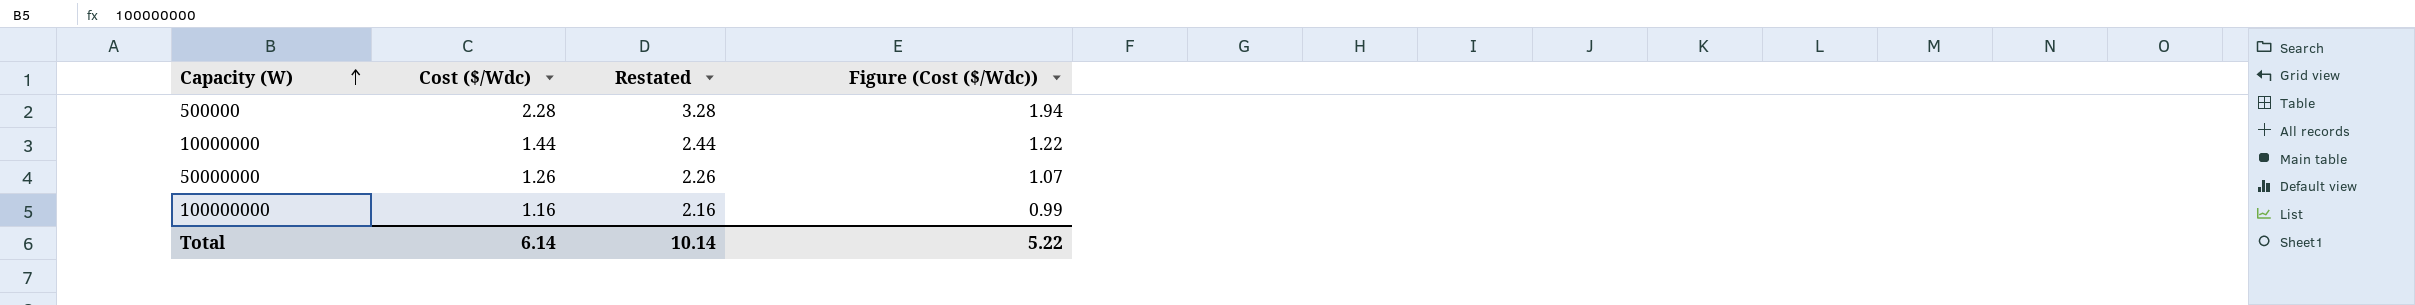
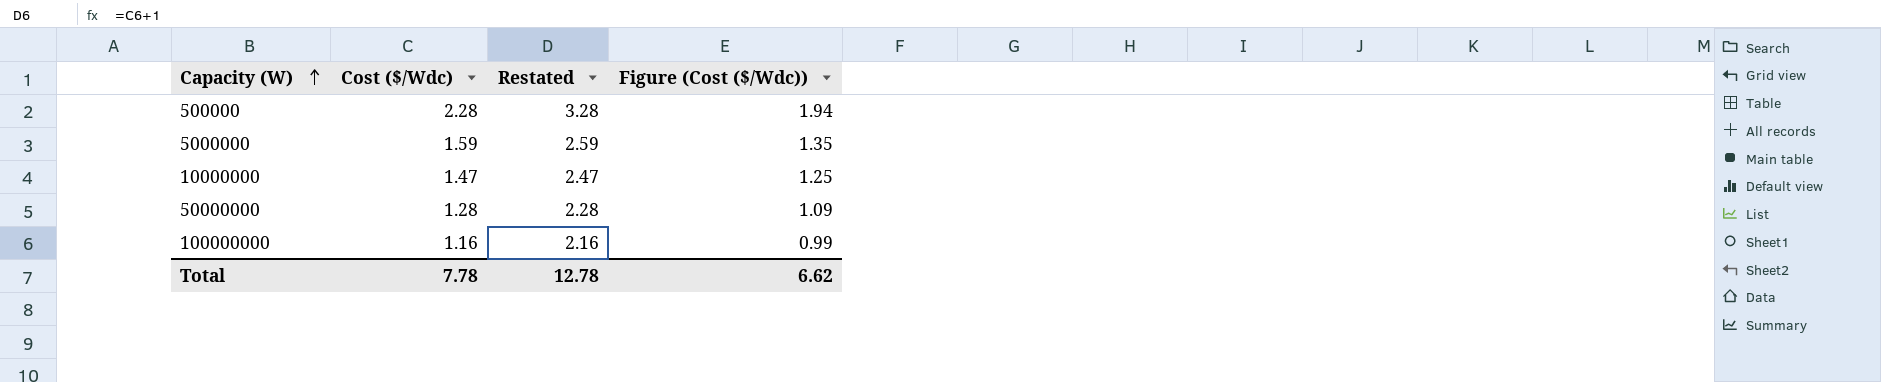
row 5000000: none -> 1.59 | 2.59 | 1.35
10000000 | Cost ($/Wdc): 1.44 -> 1.47
10000000 | Restated: 2.44 -> 2.47
10000000 | Figure (Cost ($/Wdc)): 1.22 -> 1.25
50000000 | Cost ($/Wdc): 1.26 -> 1.28
50000000 | Restated: 2.26 -> 2.28
50000000 | Figure (Cost ($/Wdc)): 1.07 -> 1.09
Total | Cost ($/Wdc): 6.14 -> 7.78
Total | Restated: 10.14 -> 12.78
Total | Figure (Cost ($/Wdc)): 5.22 -> 6.62

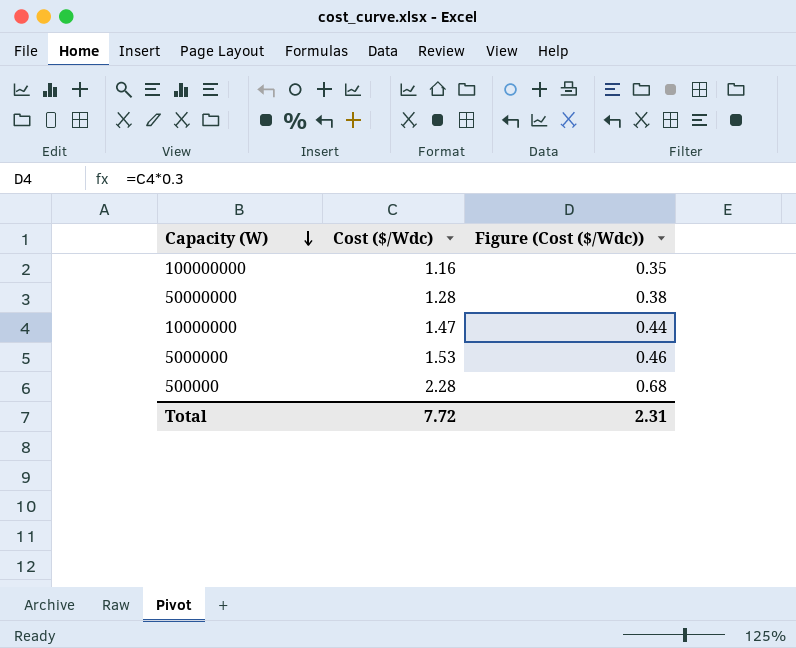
row order: Capacity (W) ascending -> Capacity (W) descending
column Restated | formula: [Cost ($/Wdc)] + 1 -> none
column Figure (Cost ($/Wdc)) | formula: [Cost ($/Wdc)] * 0.85 -> [Cost ($/Wdc)] * 0.3
5000000 | Cost ($/Wdc): 1.59 -> 1.53
Total | Cost ($/Wdc): 7.78 -> 7.72
Total | Figure (Cost ($/Wdc)): 6.62 -> 2.31

